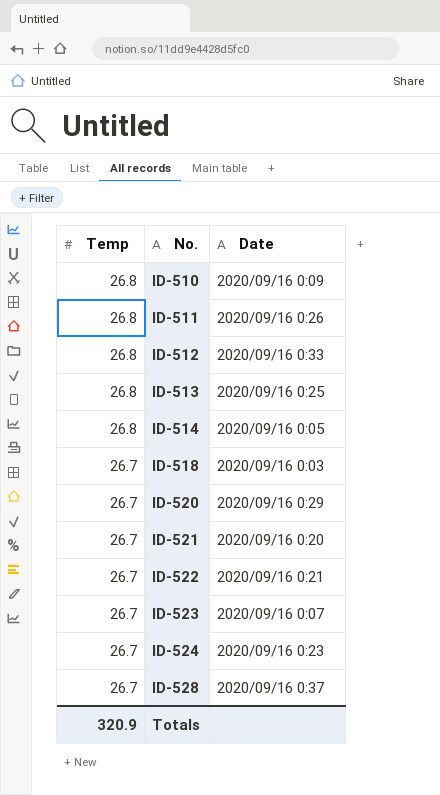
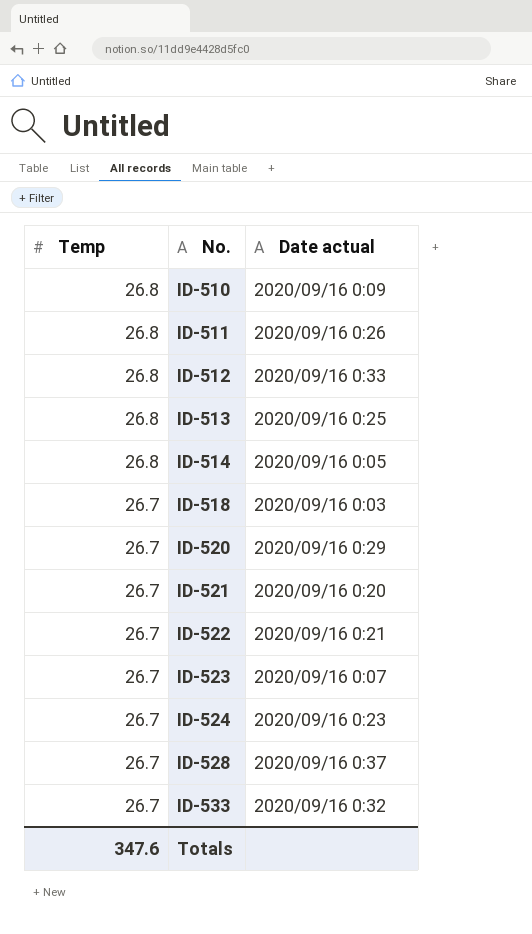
column name: Date -> Date actual
row ID-533: none -> 26.7 | 2020/09/16 0:32
Totals | Temp: 320.9 -> 347.6

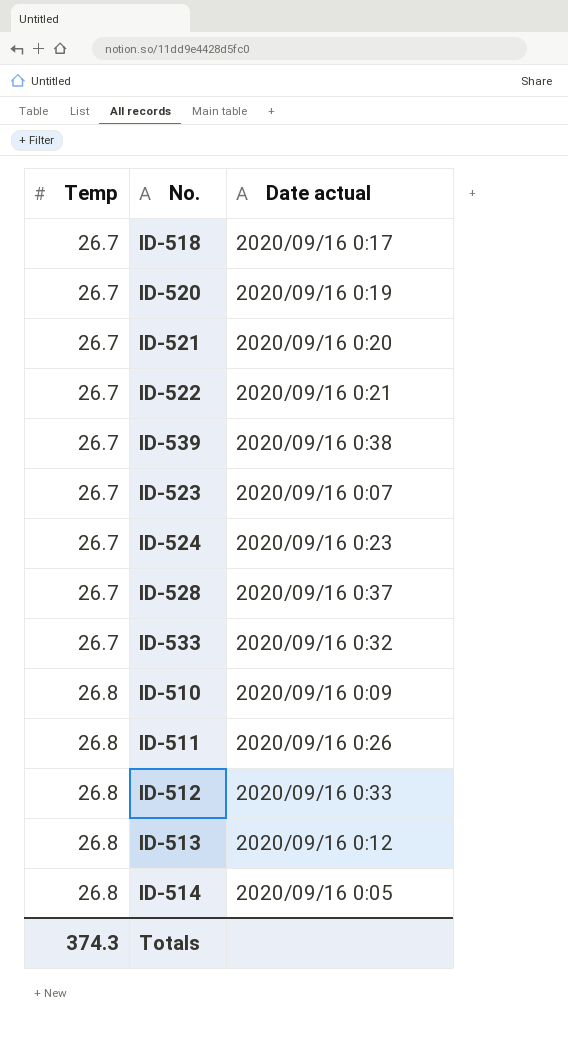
row order: Temp descending -> Temp ascending
ID-518 | Date actual: 2020/09/16 0:03 -> 2020/09/16 0:17
ID-520 | Date actual: 2020/09/16 0:29 -> 2020/09/16 0:19
row ID-539: none -> 26.7 | 2020/09/16 0:38
ID-513 | Date actual: 2020/09/16 0:25 -> 2020/09/16 0:12
Totals | Temp: 347.6 -> 374.3

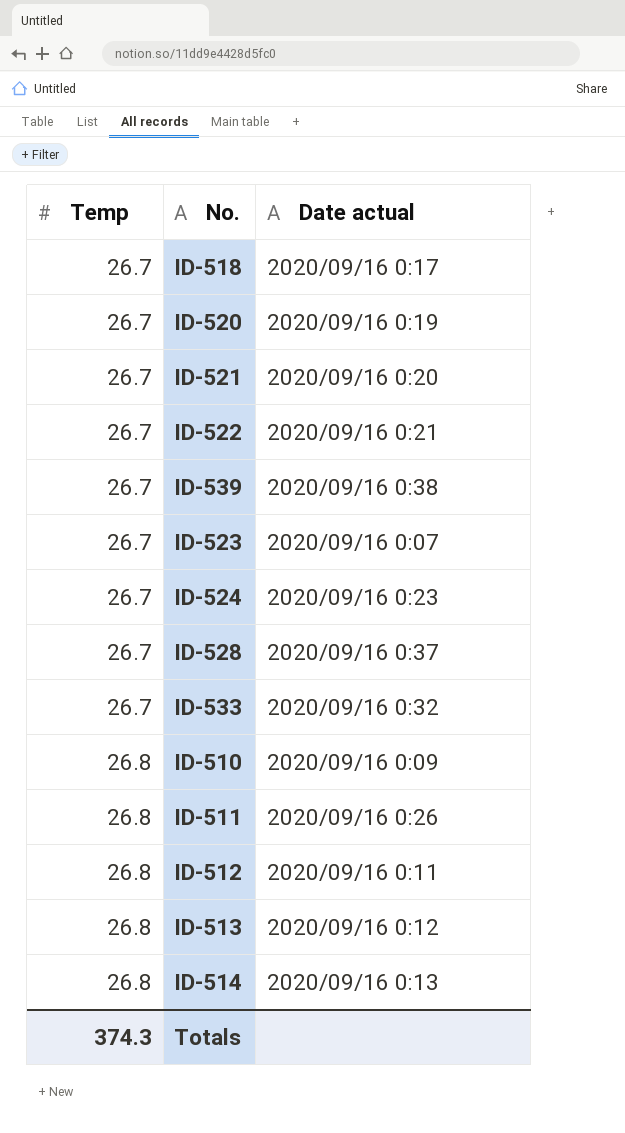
ID-512 | Date actual: 2020/09/16 0:33 -> 2020/09/16 0:11
ID-514 | Date actual: 2020/09/16 0:05 -> 2020/09/16 0:13

